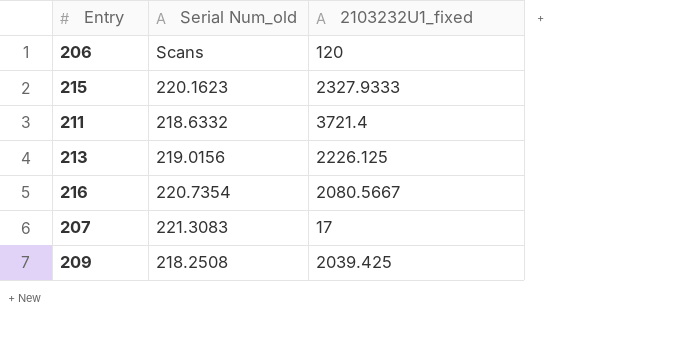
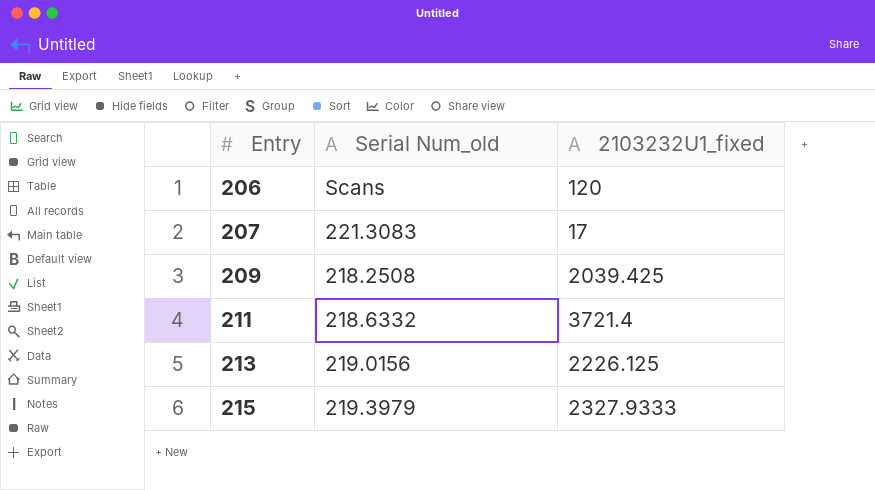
row order: none -> Entry ascending
row 216: 220.7354 | 2080.5667 -> none
215 | Serial Num_old: 220.1623 -> 219.3979

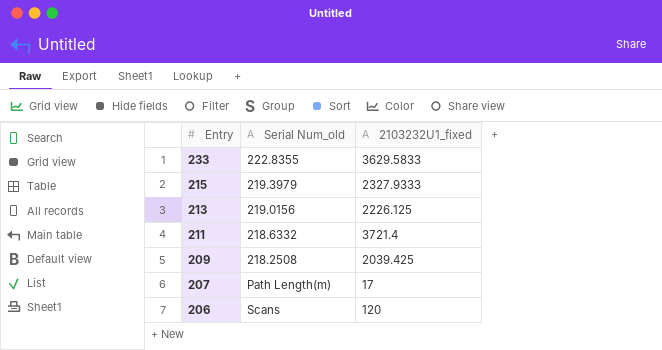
row order: Entry ascending -> Entry descending
row 233: none -> 222.8355 | 3629.5833
207 | Serial Num_old: 221.3083 -> Path Length(m)

